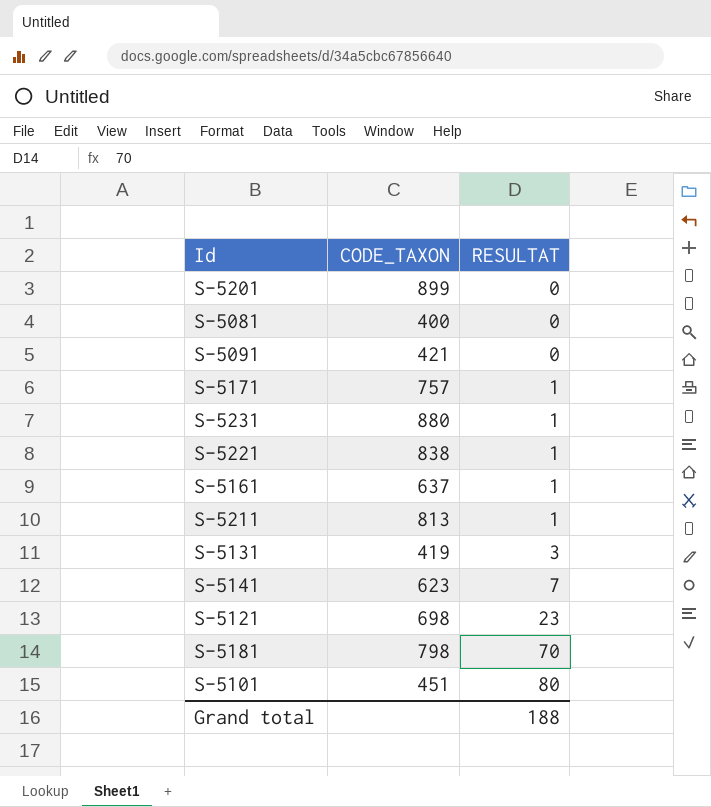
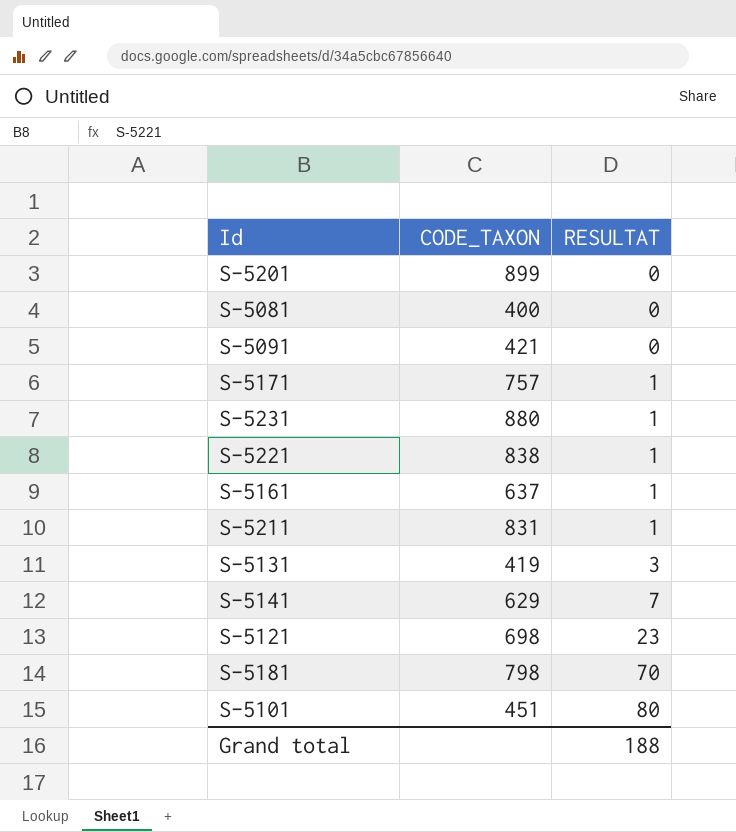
S-5211 | CODE_TAXON: 813 -> 831
S-5141 | CODE_TAXON: 623 -> 629

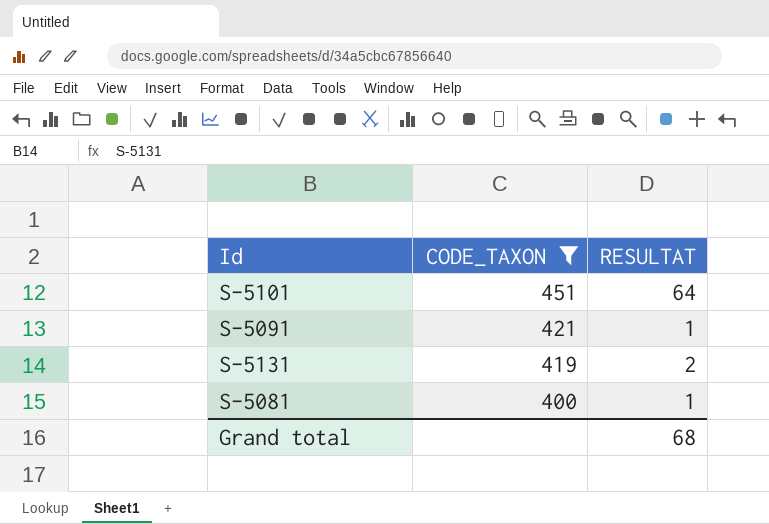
filter: none -> CODE_TAXON <= 451
row order: RESULTAT ascending -> CODE_TAXON descending
S-5101 | RESULTAT: 80 -> 64
S-5091 | RESULTAT: 0 -> 1
S-5131 | RESULTAT: 3 -> 2
S-5081 | RESULTAT: 0 -> 1
Grand total | RESULTAT: 188 -> 68

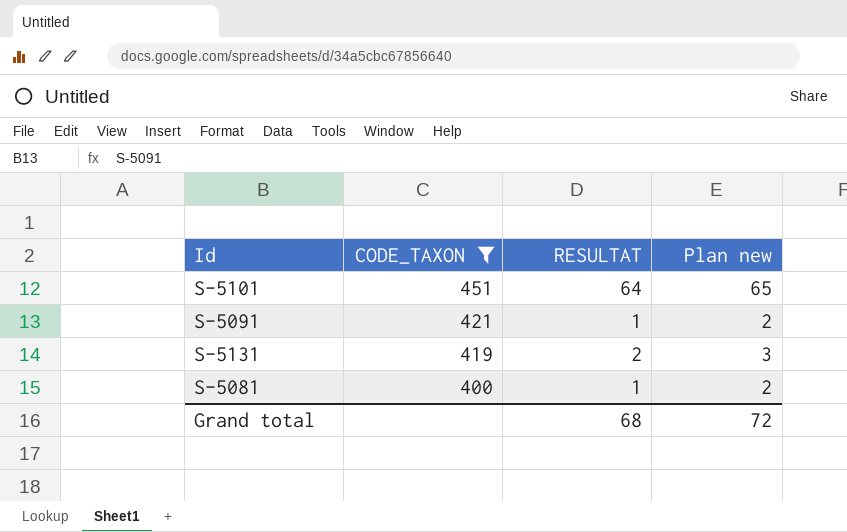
column Plan new | formula: none -> [RESULTAT] + 1

